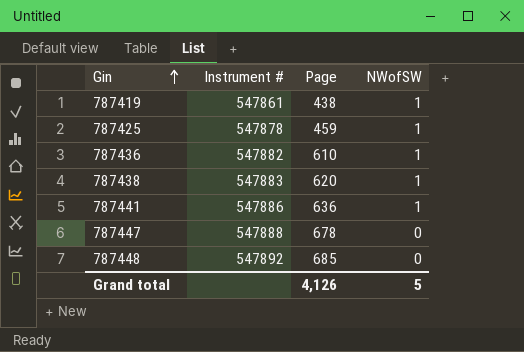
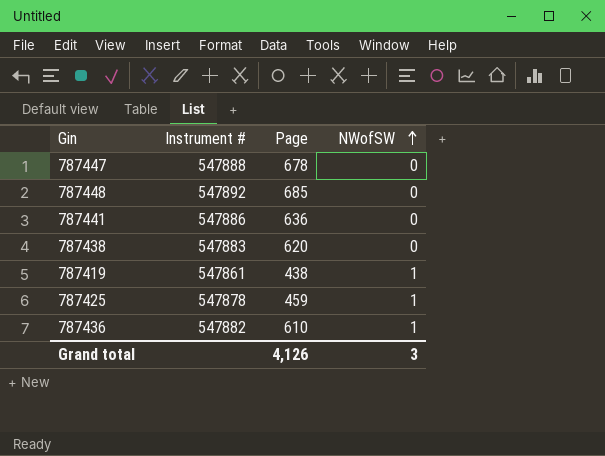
row order: Gin ascending -> NWofSW ascending
787441 | NWofSW: 1 -> 0
787438 | NWofSW: 1 -> 0
Grand total | NWofSW: 5 -> 3

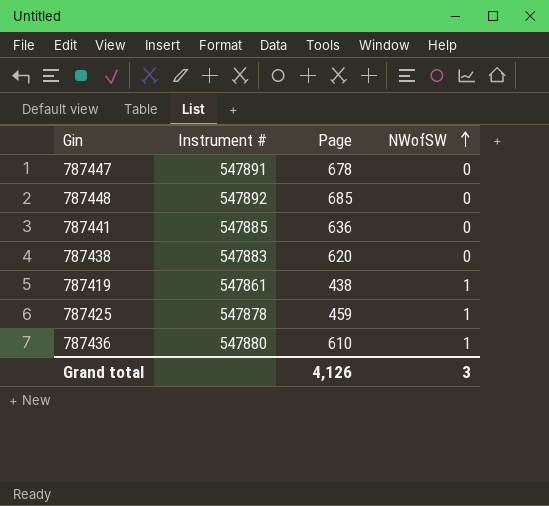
787447 | Instrument #: 547888 -> 547891
787441 | Instrument #: 547886 -> 547885
787436 | Instrument #: 547882 -> 547880

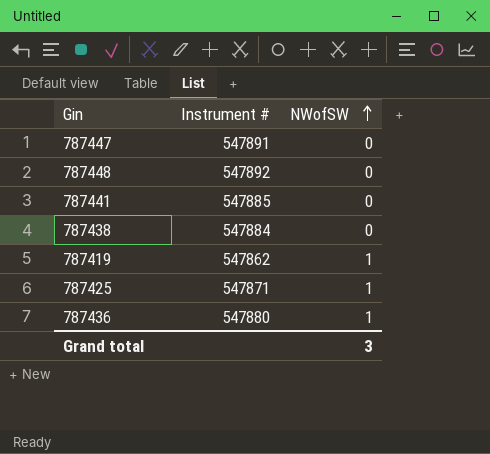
column Page | position: 3 -> none
787438 | Instrument #: 547883 -> 547884
787419 | Instrument #: 547861 -> 547862
787425 | Instrument #: 547878 -> 547871

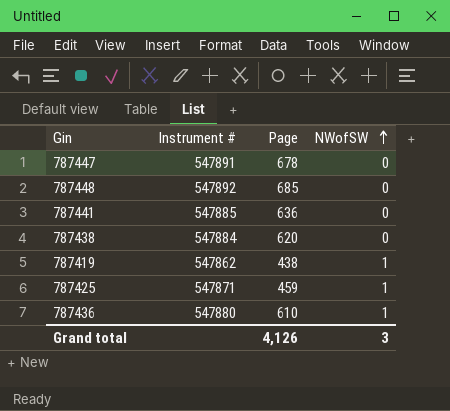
column Page | position: none -> 3

